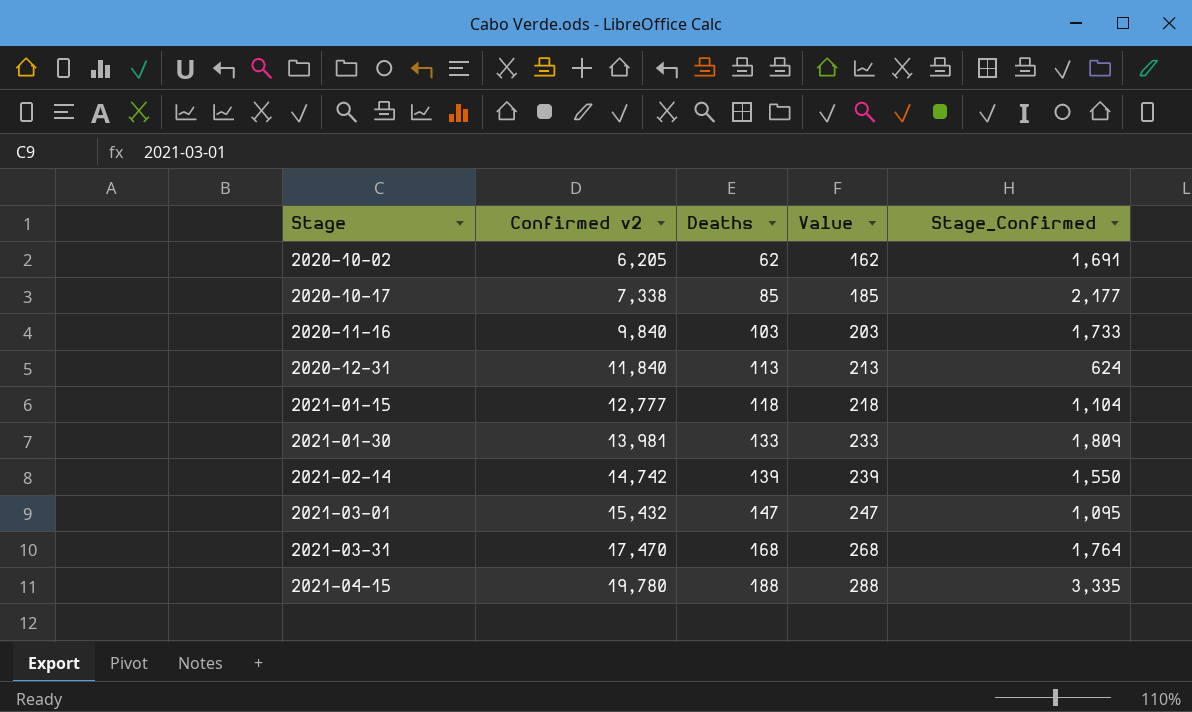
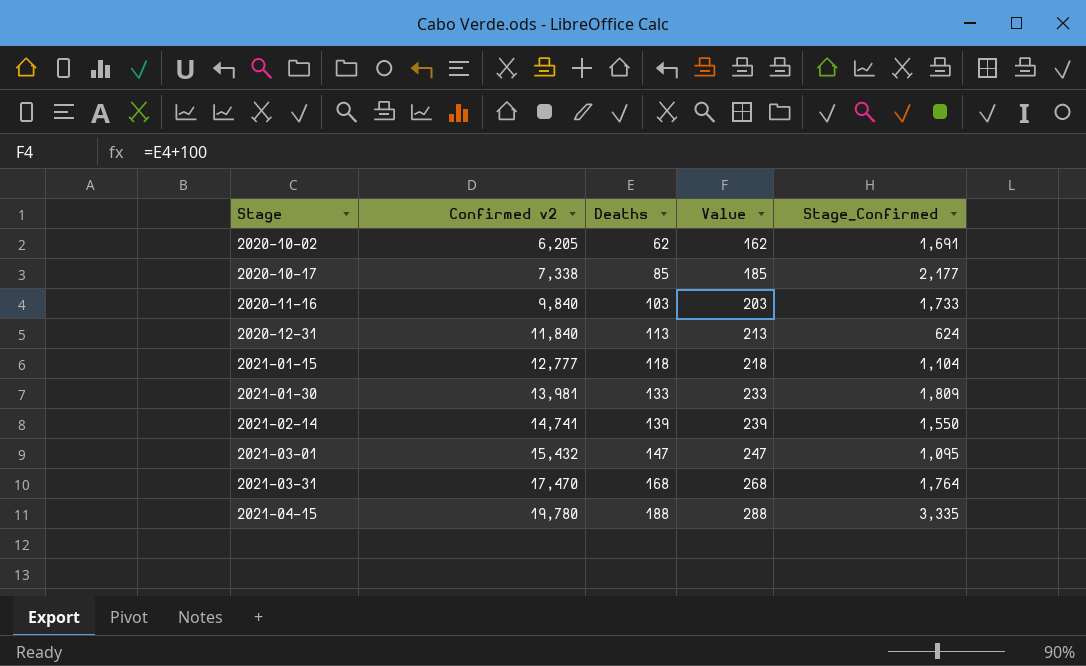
2021-02-14 | Confirmed v2: 14,742 -> 14,741

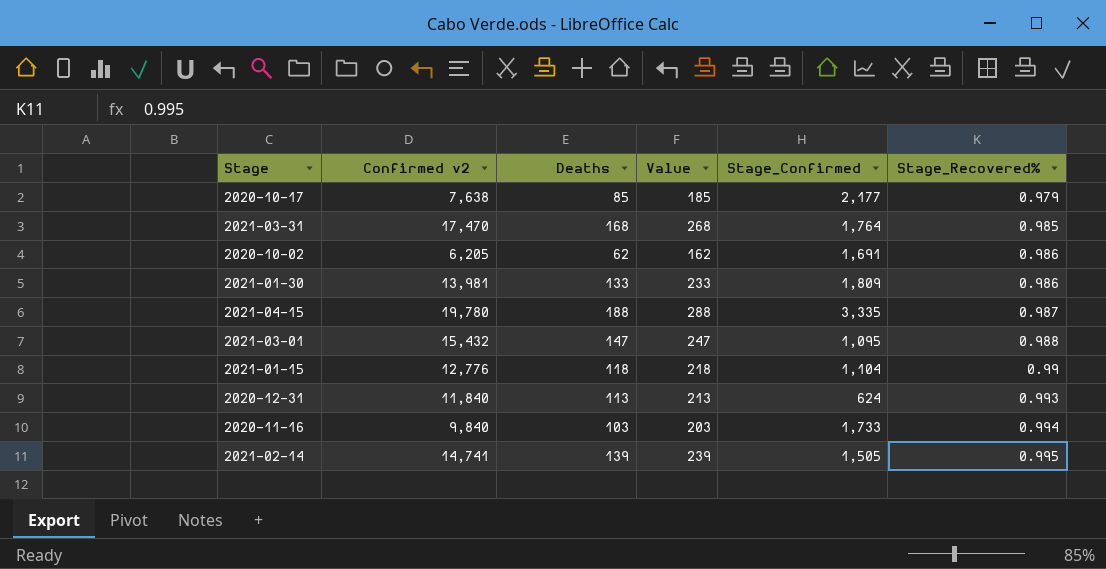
row order: Stage ascending -> Stage_Recovered% ascending
column Stage_Recovered% | position: none -> 6
2020-10-17 | Confirmed v2: 7,338 -> 7,638
2021-01-15 | Confirmed v2: 12,777 -> 12,776
2021-02-14 | Stage_Confirmed: 1,550 -> 1,505

